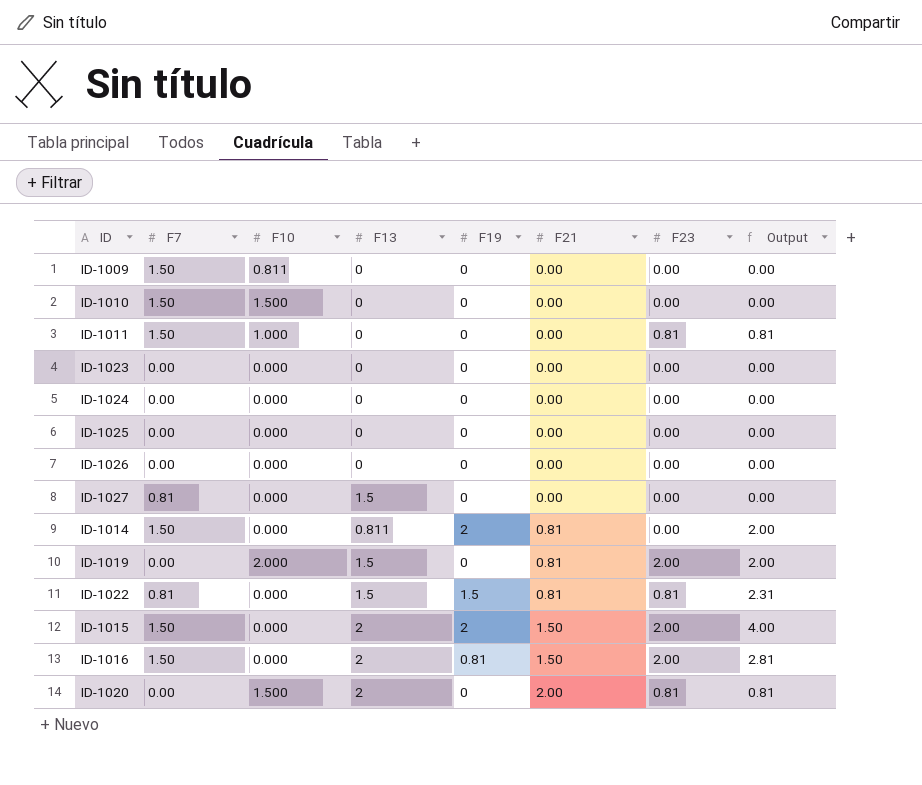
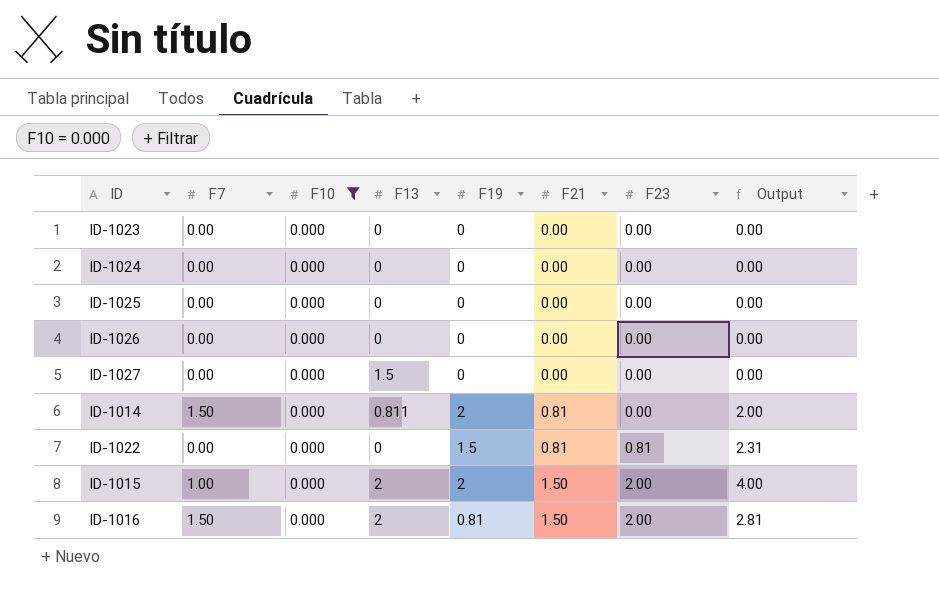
filter: none -> F10 = 0.000
ID-1027 | F7: 0.81 -> 0.00
ID-1022 | F7: 0.81 -> 0.00
ID-1022 | F13: 1.5 -> 0
ID-1015 | F7: 1.50 -> 1.00

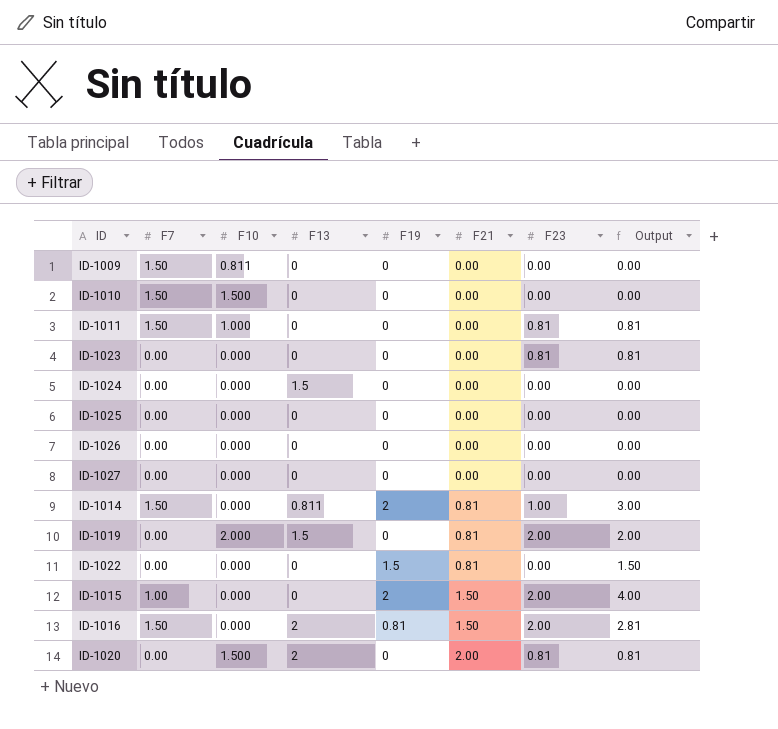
filter: F10 = 0.000 -> none
ID-1023 | F23: 0.00 -> 0.81
ID-1023 | Output: 0.00 -> 0.81
ID-1024 | F13: 0 -> 1.5
ID-1027 | F13: 1.5 -> 0
ID-1014 | F23: 0.00 -> 1.00
ID-1014 | Output: 2.00 -> 3.00
ID-1022 | F23: 0.81 -> 0.00
ID-1022 | Output: 2.31 -> 1.50
ID-1015 | F13: 2 -> 0

